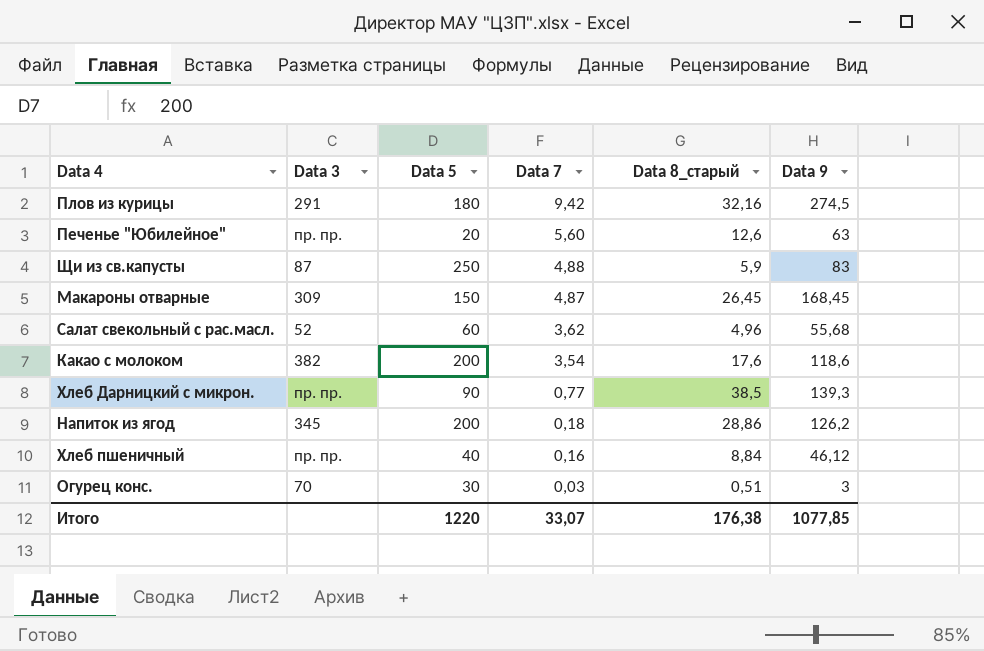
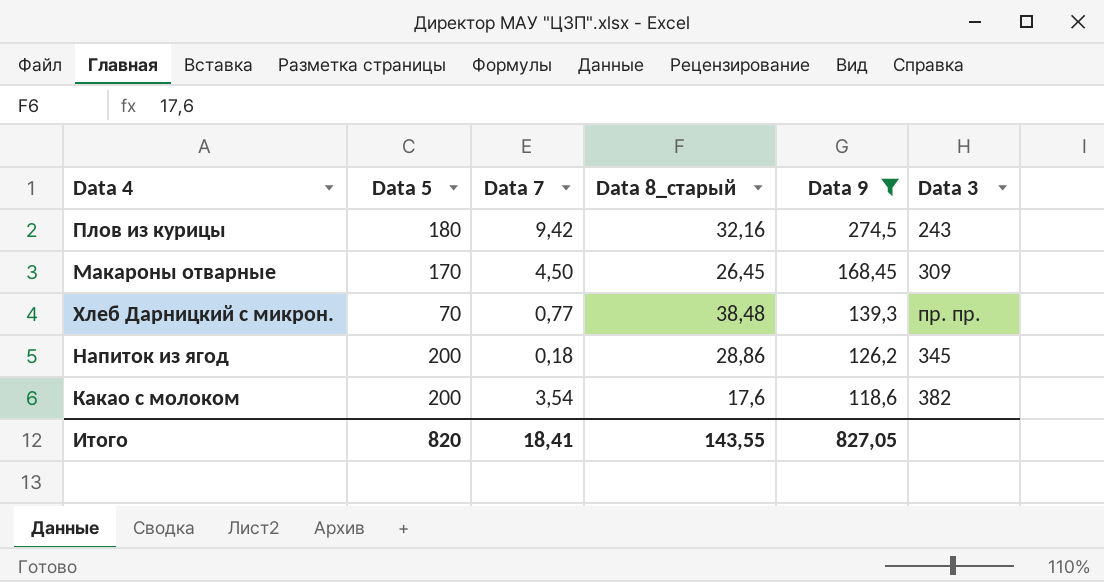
filter: none -> Data 9 >= 118,6
row order: Data 7 descending -> Data 9 descending
column Data 3 | position: 2 -> 6
Плов из курицы | Data 3: 291 -> 243
Макароны отварные | Data 5: 150 -> 170
Макароны отварные | Data 7: 4,87 -> 4,50
Хлеб Дарницкий с микрон. | Data 5: 90 -> 70
Хлеб Дарницкий с микрон. | Data 8_старый: 38,5 -> 38,48
Итого | Data 5: 1220 -> 820
Итого | Data 7: 33,07 -> 18,41
Итого | Data 8_старый: 176,38 -> 143,55
Итого | Data 9: 1077,85 -> 827,05

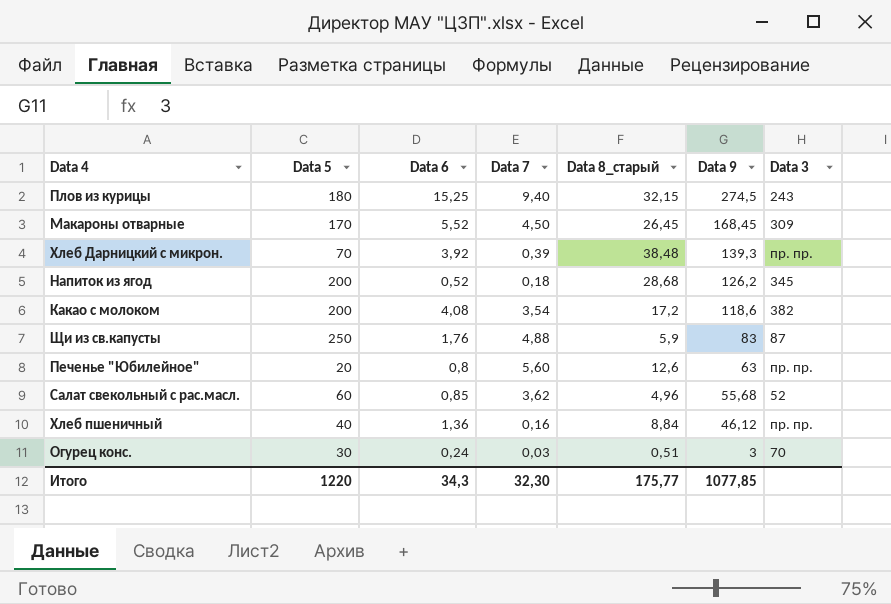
filter: Data 9 >= 118,6 -> none
column Data 6 | position: none -> 3
Плов из курицы | Data 7: 9,42 -> 9,40
Плов из курицы | Data 8_старый: 32,16 -> 32,15
Хлеб Дарницкий с микрон. | Data 7: 0,77 -> 0,39
Напиток из ягод | Data 8_старый: 28,86 -> 28,68
Какао с молоком | Data 8_старый: 17,6 -> 17,2
Итого | Data 5: 820 -> 1220
Итого | Data 7: 18,41 -> 32,30
Итого | Data 8_старый: 143,55 -> 175,77
Итого | Data 9: 827,05 -> 1077,85

